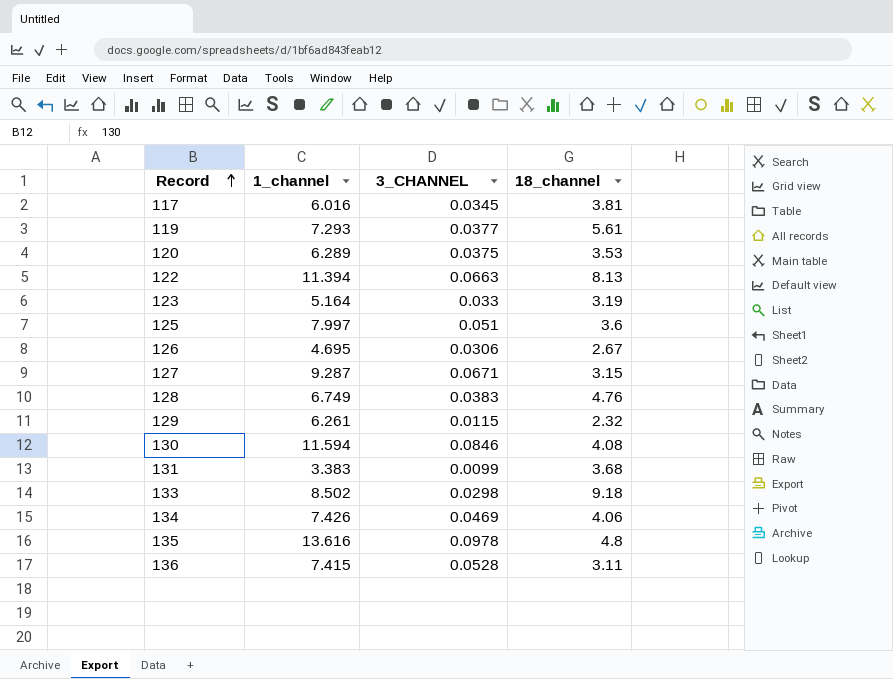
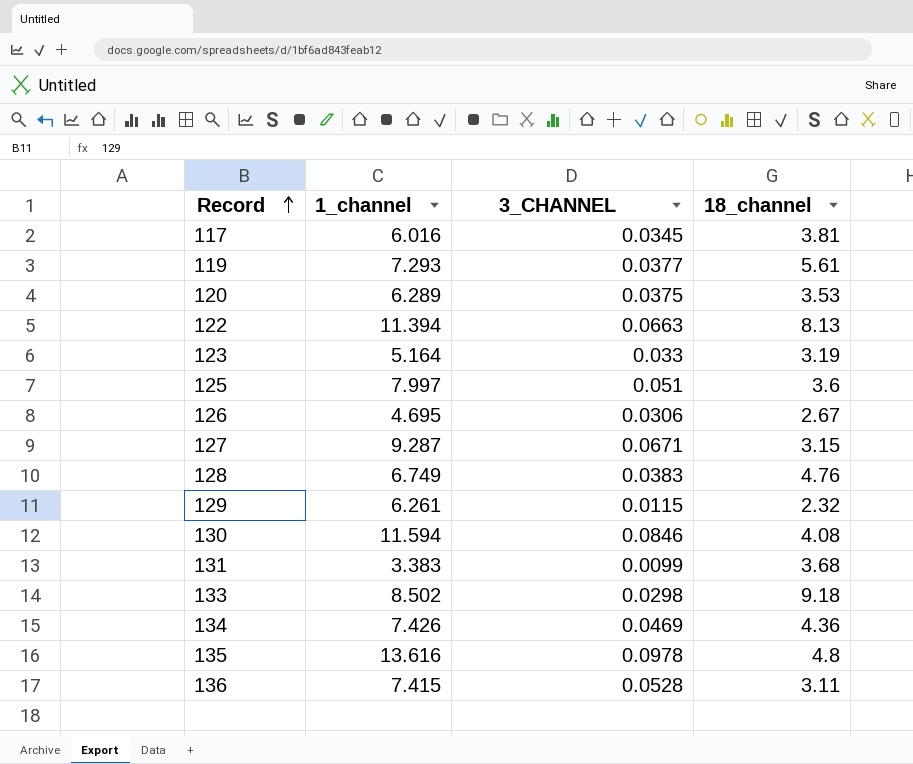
134 | 18_channel: 4.06 -> 4.36

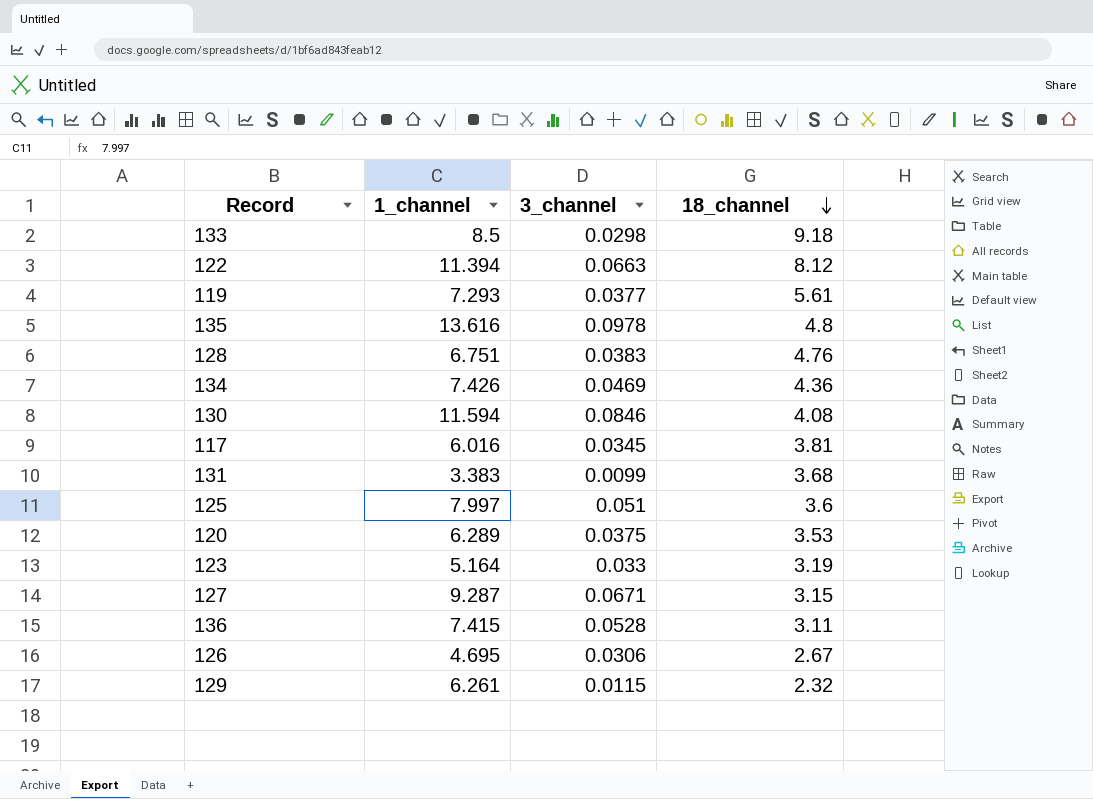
row order: Record ascending -> 18_channel descending
column name: 3_CHANNEL -> 3_channel
133 | 1_channel: 8.502 -> 8.5
122 | 18_channel: 8.13 -> 8.12
128 | 1_channel: 6.749 -> 6.751

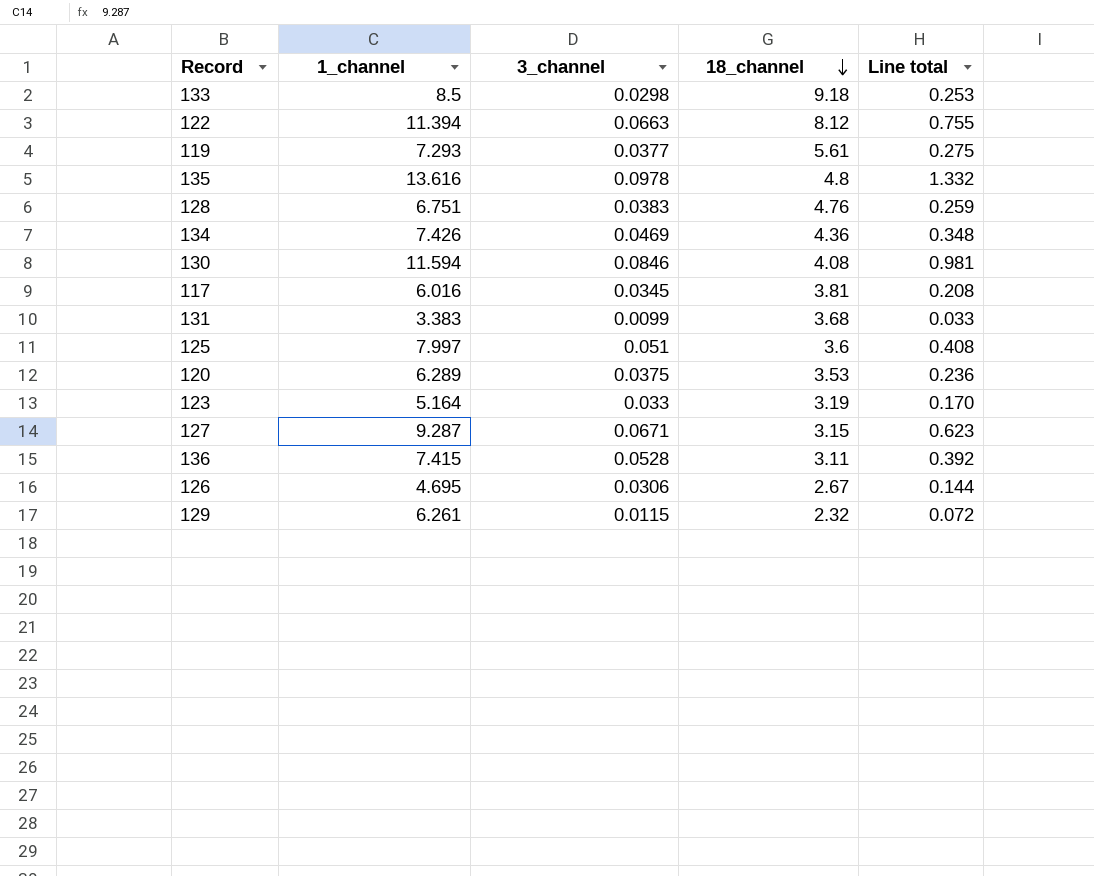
column Line total | formula: none -> [1_channel] * [3_channel]

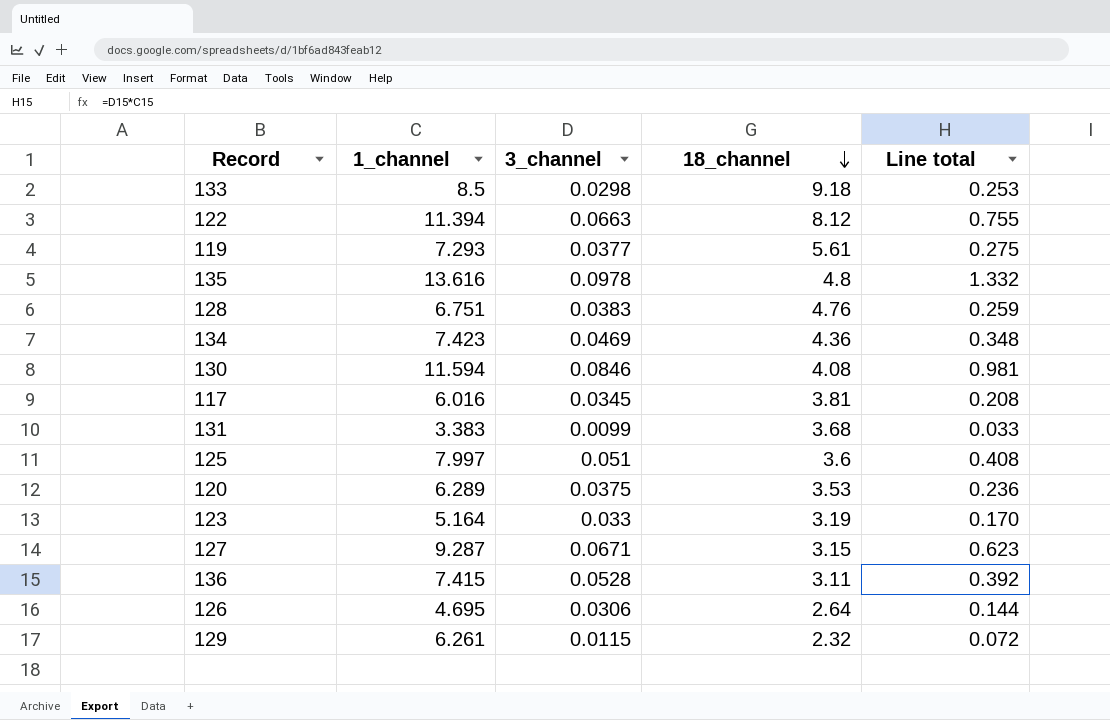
134 | 1_channel: 7.426 -> 7.423
126 | 18_channel: 2.67 -> 2.64

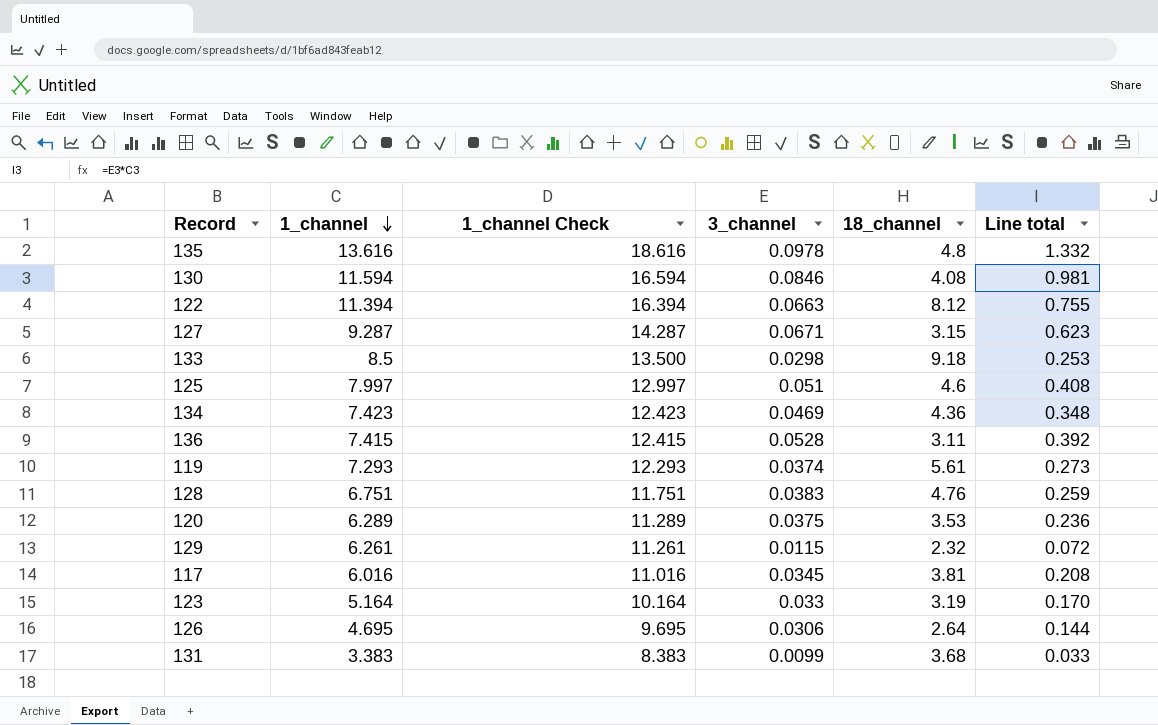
row order: 18_channel descending -> 1_channel descending
column 1_channel Check | formula: none -> [1_channel] + 5
125 | 18_channel: 3.6 -> 4.6
119 | 3_channel: 0.0377 -> 0.0374
119 | Line total: 0.275 -> 0.273

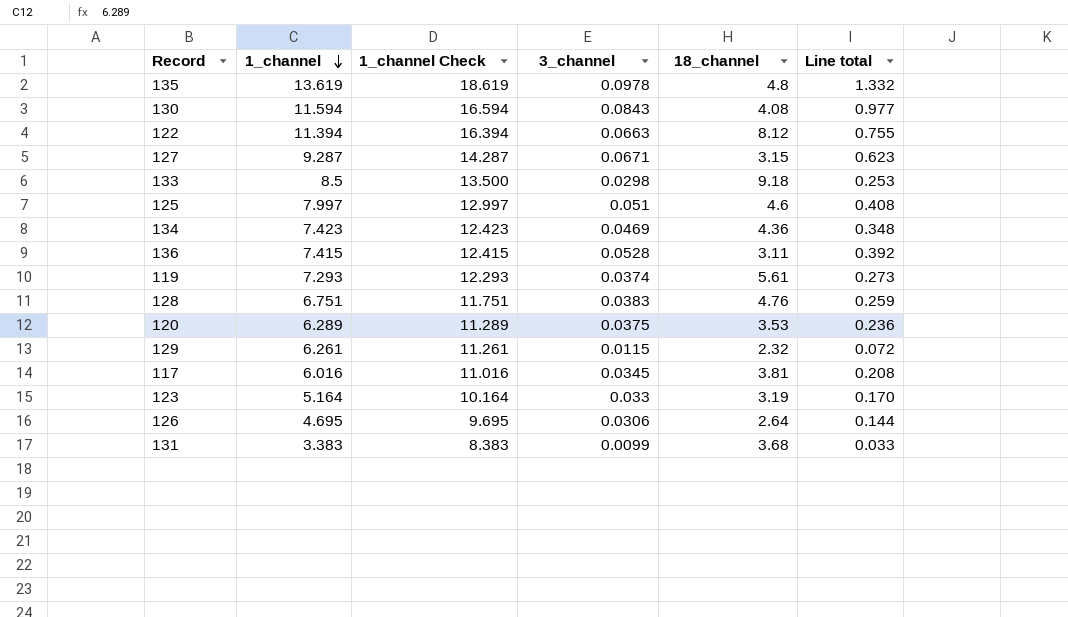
135 | 1_channel: 13.616 -> 13.619
135 | 1_channel Check: 18.616 -> 18.619
130 | 3_channel: 0.0846 -> 0.0843
130 | Line total: 0.981 -> 0.977

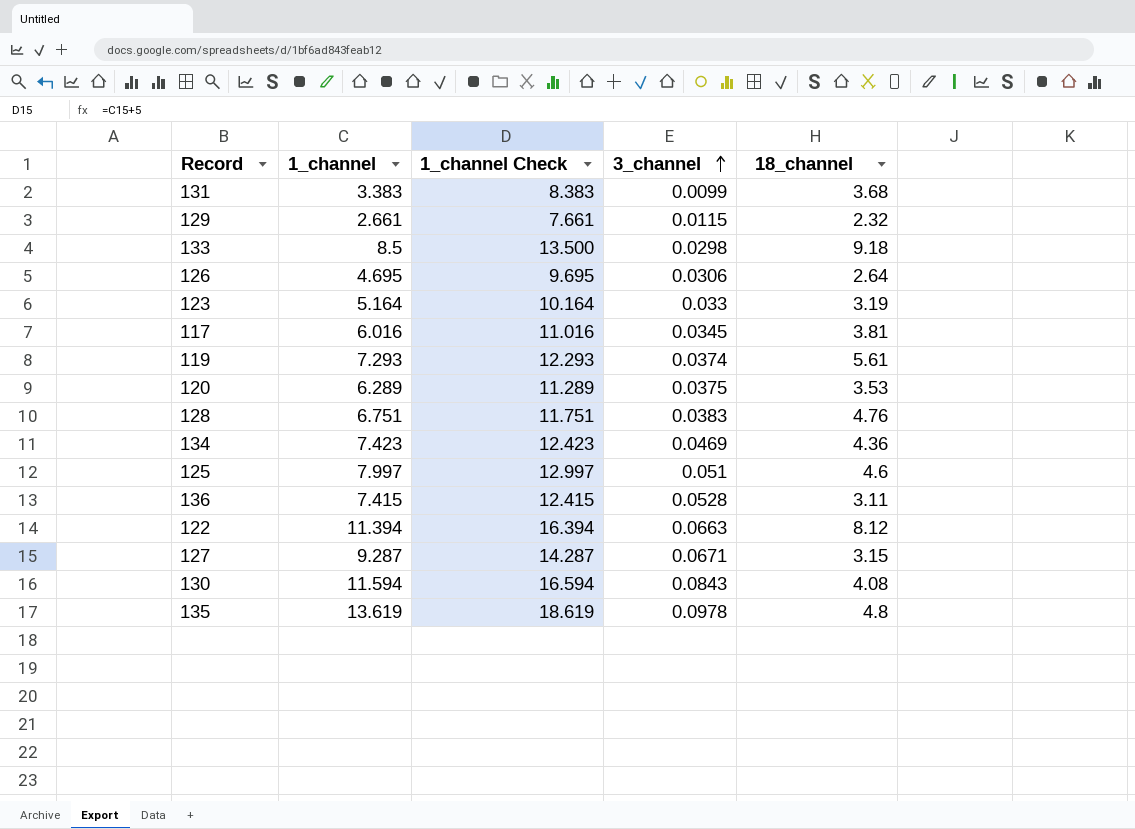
row order: 1_channel descending -> 3_channel ascending
column Line total | formula: [1_channel] * [3_channel] -> none
129 | 1_channel: 6.261 -> 2.661
129 | 1_channel Check: 11.261 -> 7.661

